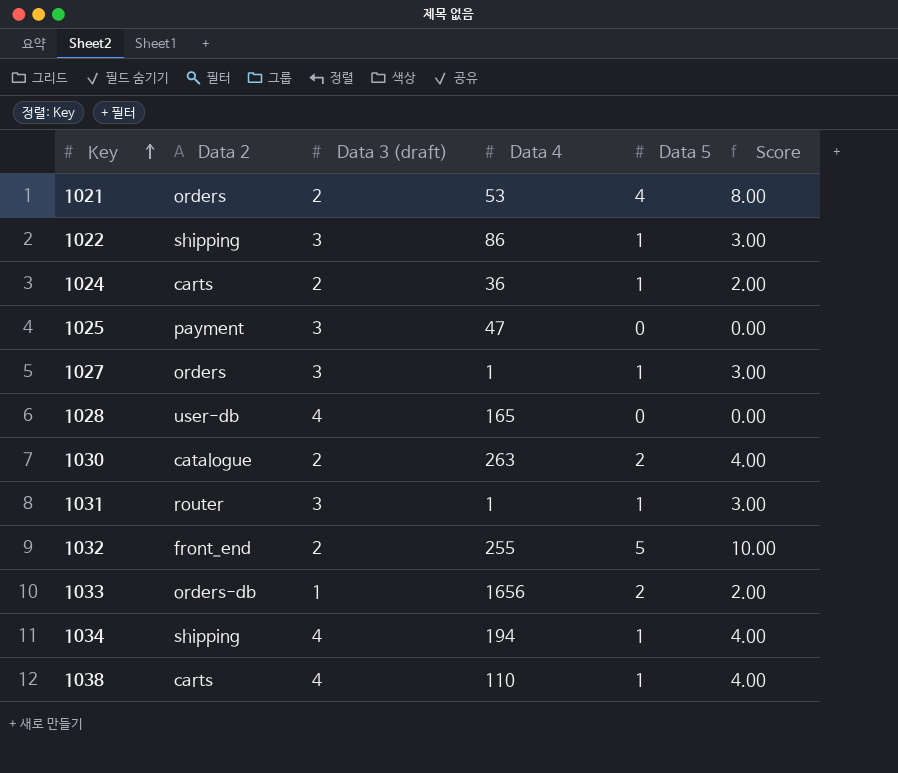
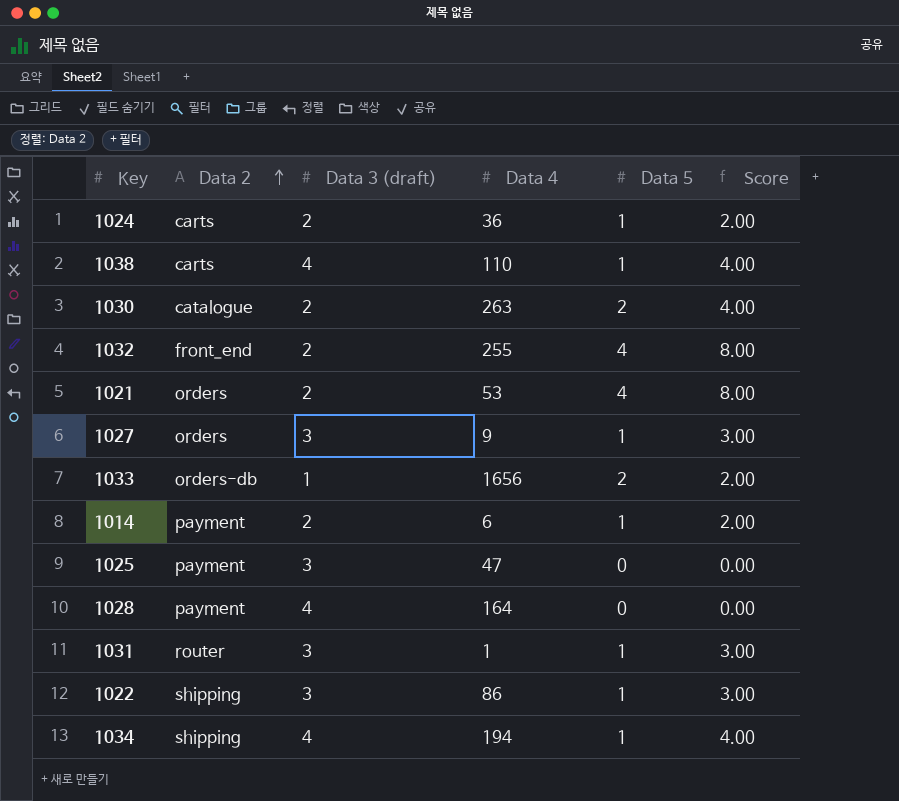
row order: Key ascending -> Data 2 ascending
1032 | Data 5: 5 -> 4
1032 | Score: 10.00 -> 8.00
1027 | Data 4: 1 -> 9
row 1014: none -> payment | 2 | 6 | 1 | 2.00
1028 | Data 2: user-db -> payment
1028 | Data 4: 165 -> 164

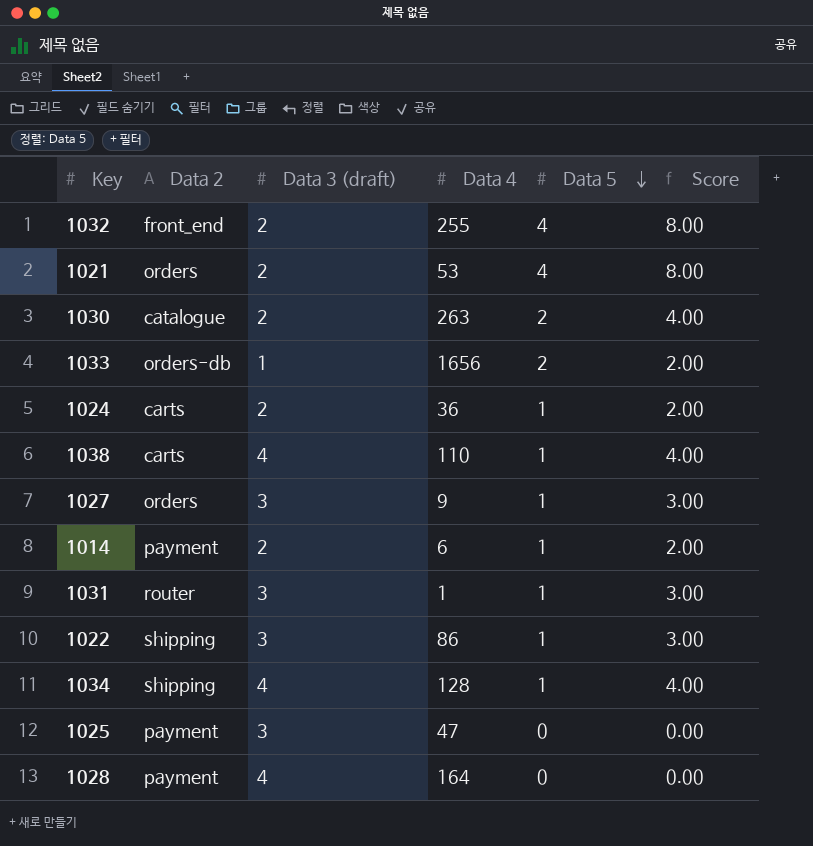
row order: Data 2 ascending -> Data 5 descending
1034 | Data 4: 194 -> 128

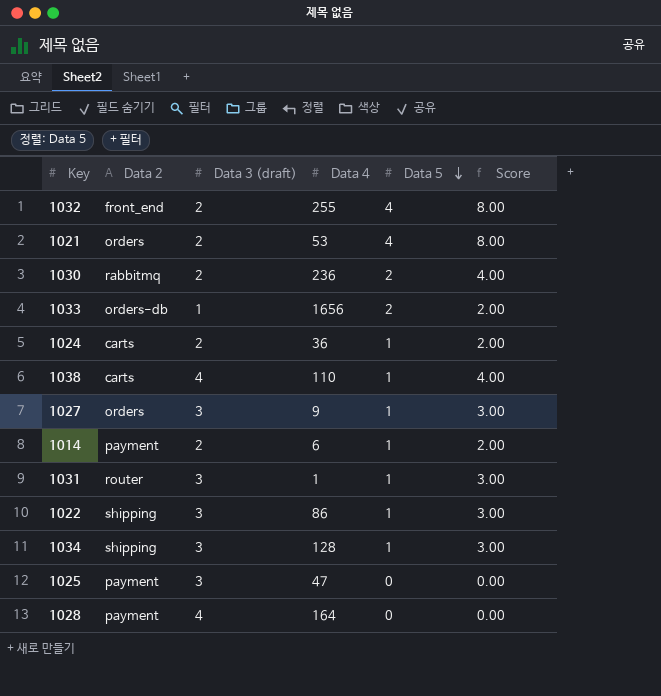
1030 | Data 2: catalogue -> rabbitmq
1030 | Data 4: 263 -> 236
1034 | Data 3 (draft): 4 -> 3
1034 | Score: 4.00 -> 3.00

